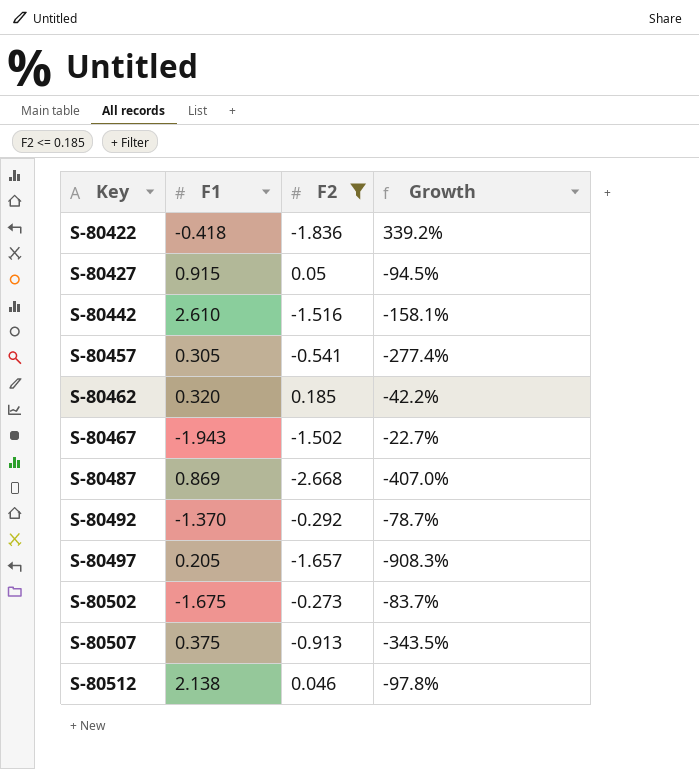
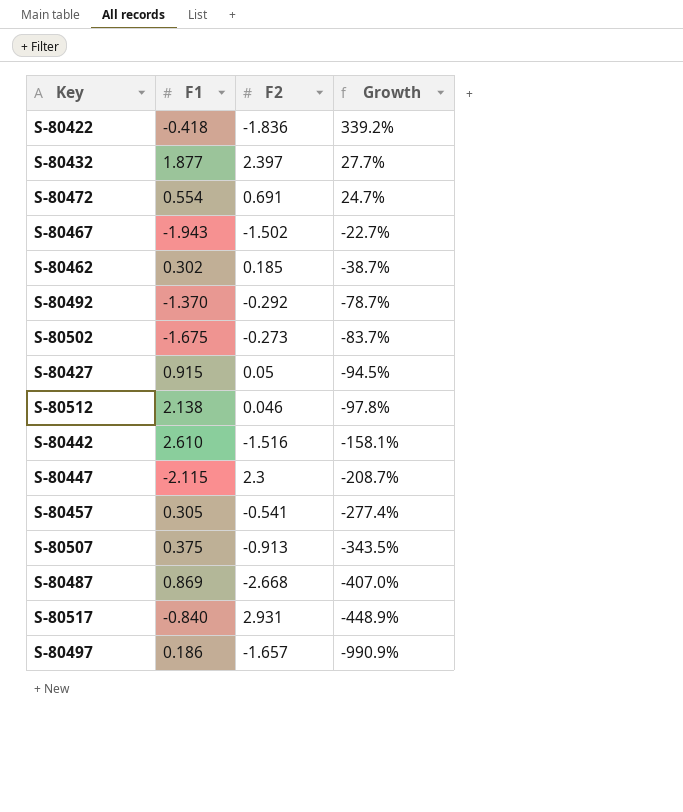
filter: F2 <= 0.185 -> none
row order: Key ascending -> Growth descending
S-80462 | F1: 0.320 -> 0.302
S-80462 | Growth: -42.2% -> -38.7%
S-80497 | F1: 0.205 -> 0.186
S-80497 | Growth: -908.3% -> -990.9%

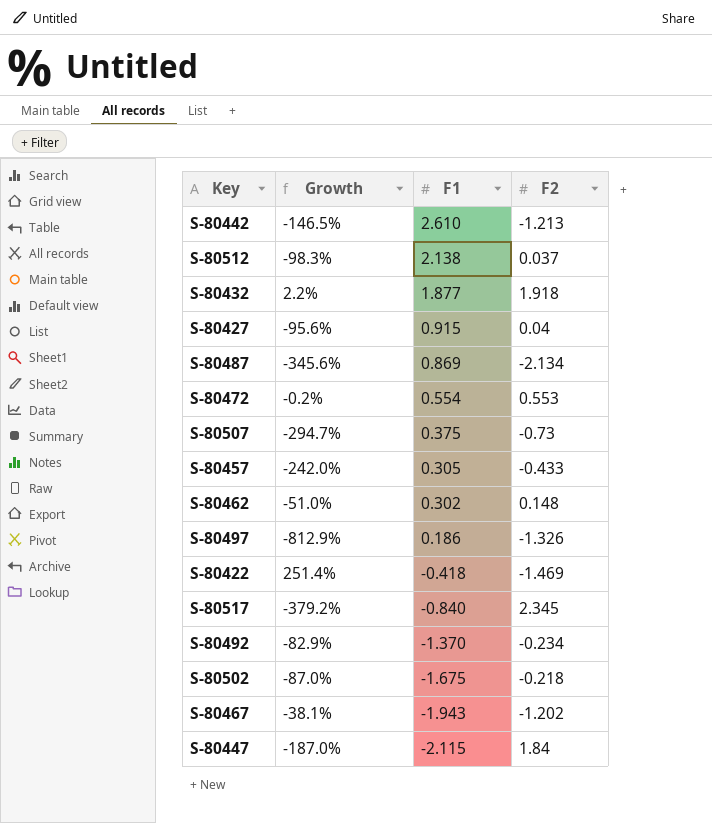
row order: Growth descending -> F1 descending
column Growth | position: 4 -> 2
S-80442 | Growth: -158.1% -> -146.5%
S-80442 | F2: -1.516 -> -1.213
S-80512 | Growth: -97.8% -> -98.3%
S-80512 | F2: 0.046 -> 0.037
S-80432 | Growth: 27.7% -> 2.2%
S-80432 | F2: 2.397 -> 1.918
S-80427 | Growth: -94.5% -> -95.6%
S-80427 | F2: 0.05 -> 0.04
S-80487 | Growth: -407.0% -> -345.6%
S-80487 | F2: -2.668 -> -2.134
S-80472 | Growth: 24.7% -> -0.2%
S-80472 | F2: 0.691 -> 0.553
S-80507 | Growth: -343.5% -> -294.7%
S-80507 | F2: -0.913 -> -0.73
S-80457 | Growth: -277.4% -> -242.0%
S-80457 | F2: -0.541 -> -0.433
S-80462 | Growth: -38.7% -> -51.0%
S-80462 | F2: 0.185 -> 0.148
S-80497 | Growth: -990.9% -> -812.9%
S-80497 | F2: -1.657 -> -1.326
S-80422 | Growth: 339.2% -> 251.4%
S-80422 | F2: -1.836 -> -1.469
S-80517 | Growth: -448.9% -> -379.2%
S-80517 | F2: 2.931 -> 2.345
S-80492 | Growth: -78.7% -> -82.9%
S-80492 | F2: -0.292 -> -0.234
S-80502 | Growth: -83.7% -> -87.0%
S-80502 | F2: -0.273 -> -0.218
S-80467 | Growth: -22.7% -> -38.1%
S-80467 | F2: -1.502 -> -1.202
S-80447 | Growth: -208.7% -> -187.0%
S-80447 | F2: 2.3 -> 1.84

